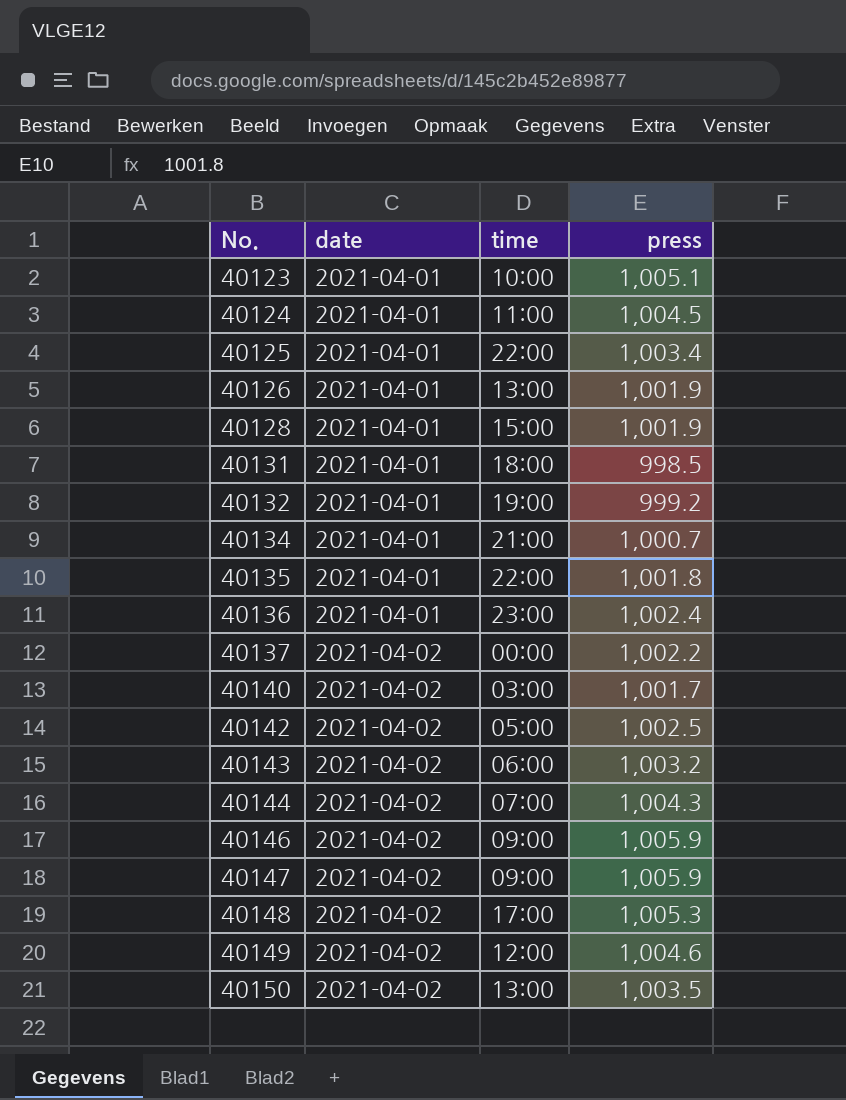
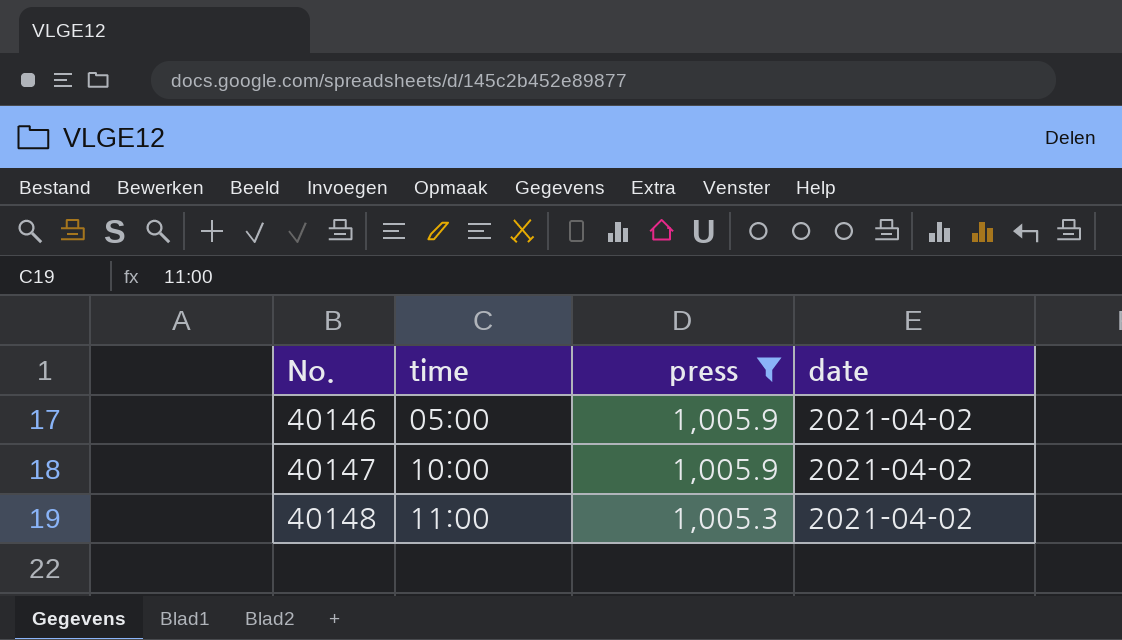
filter: none -> press >= 1,005.3
column date | position: 2 -> 4
40146 | time: 09:00 -> 05:00
40147 | time: 09:00 -> 10:00
40148 | time: 17:00 -> 11:00

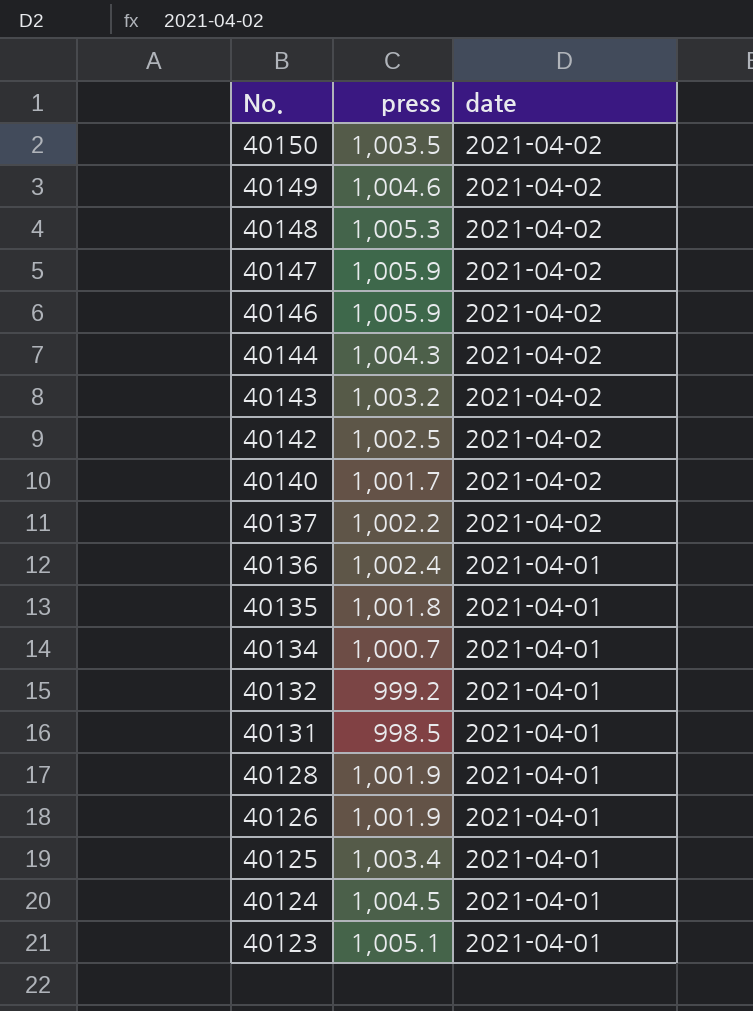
filter: press >= 1,005.3 -> none
row order: No. ascending -> No. descending
column time | position: 2 -> none

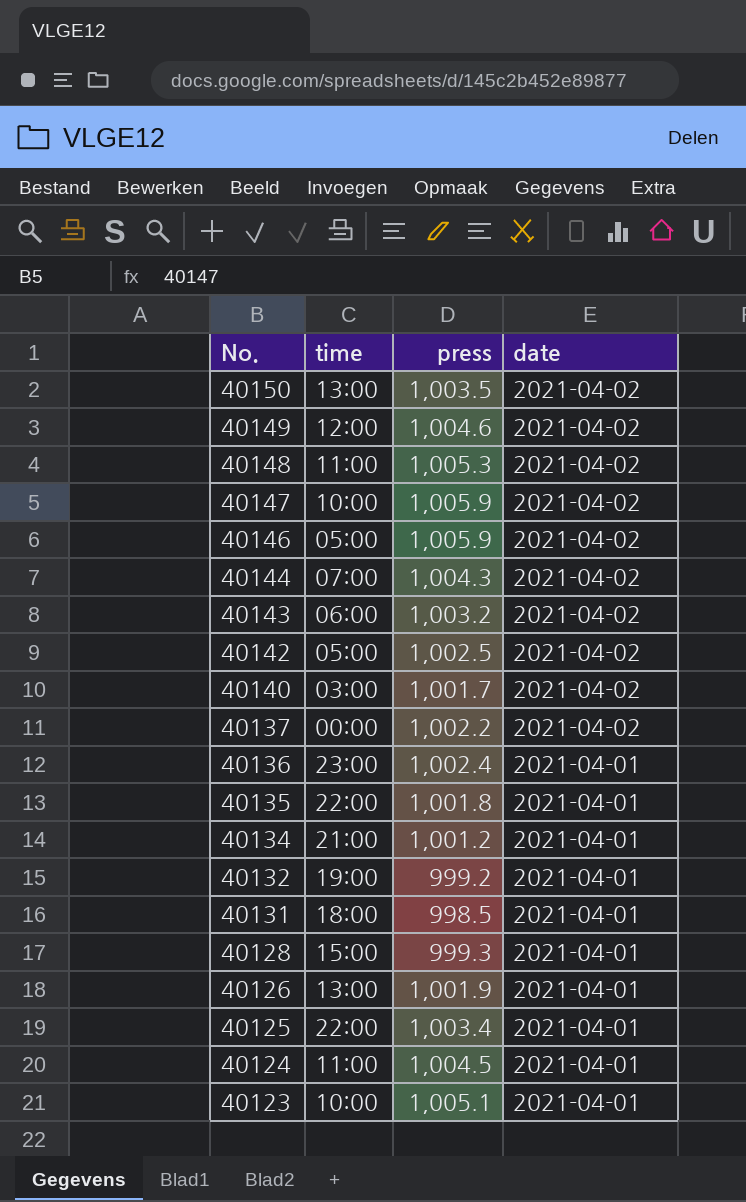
column time | position: none -> 2
40134 | press: 1,000.7 -> 1,001.2
40128 | press: 1,001.9 -> 999.3

